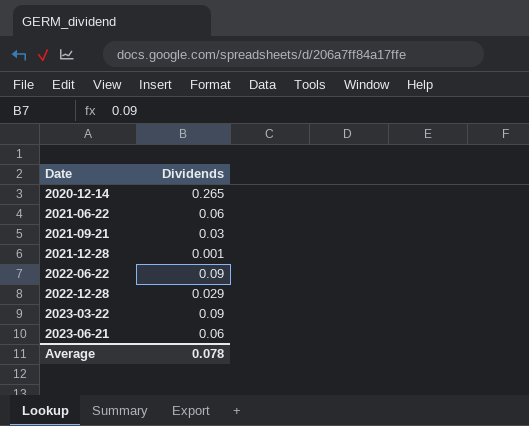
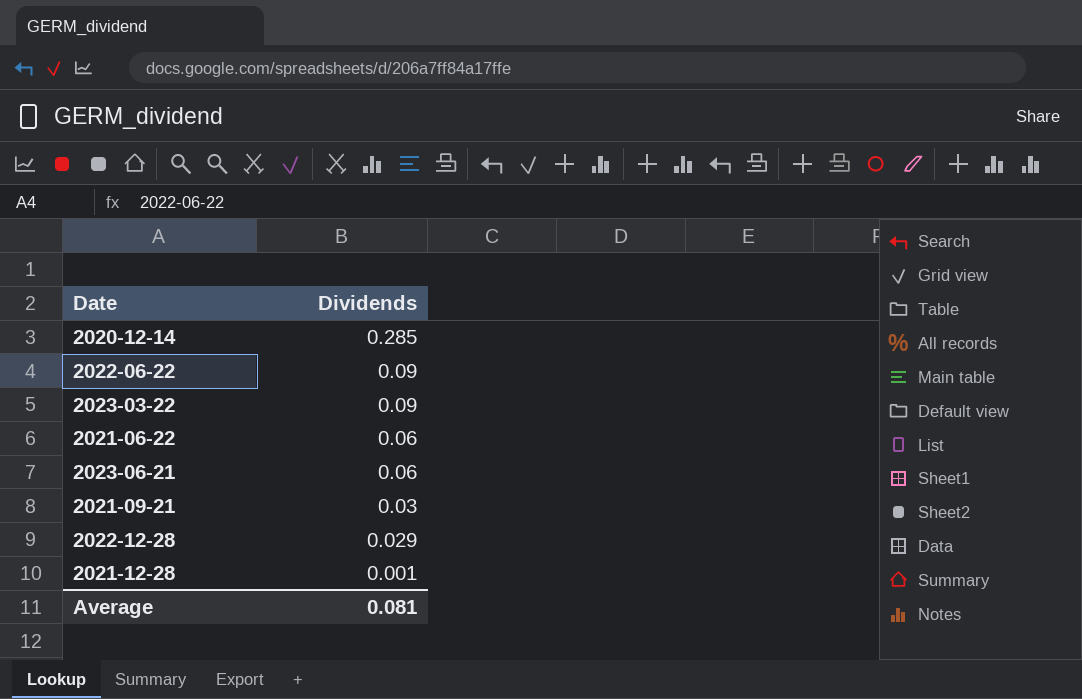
row order: Date ascending -> Dividends descending
2020-12-14 | Dividends: 0.265 -> 0.285
Average | Dividends: 0.078 -> 0.081

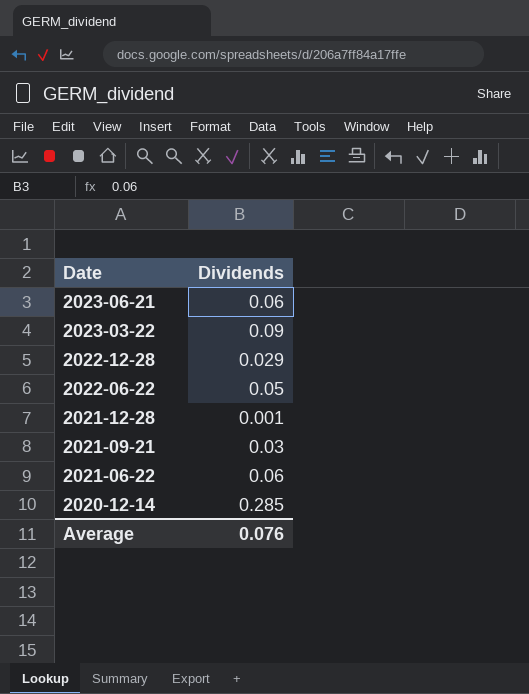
row order: Dividends descending -> Date descending
2022-06-22 | Dividends: 0.09 -> 0.05
Average | Dividends: 0.081 -> 0.076

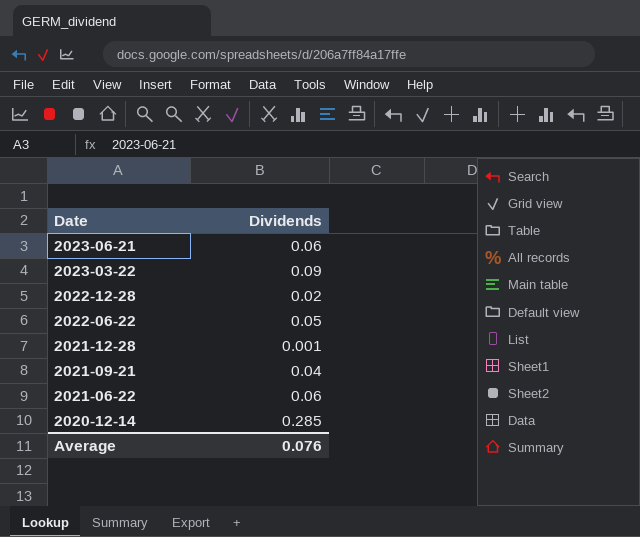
2022-12-28 | Dividends: 0.029 -> 0.02
2021-09-21 | Dividends: 0.03 -> 0.04

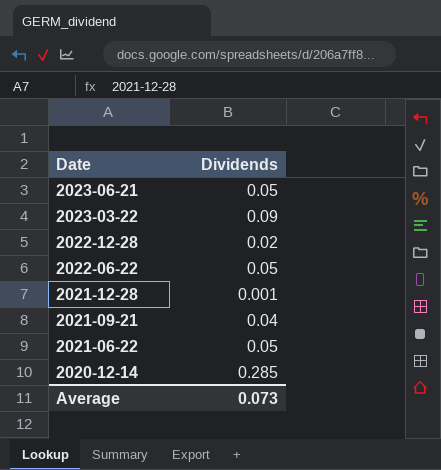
2023-06-21 | Dividends: 0.06 -> 0.05
2021-06-22 | Dividends: 0.06 -> 0.05
Average | Dividends: 0.076 -> 0.073

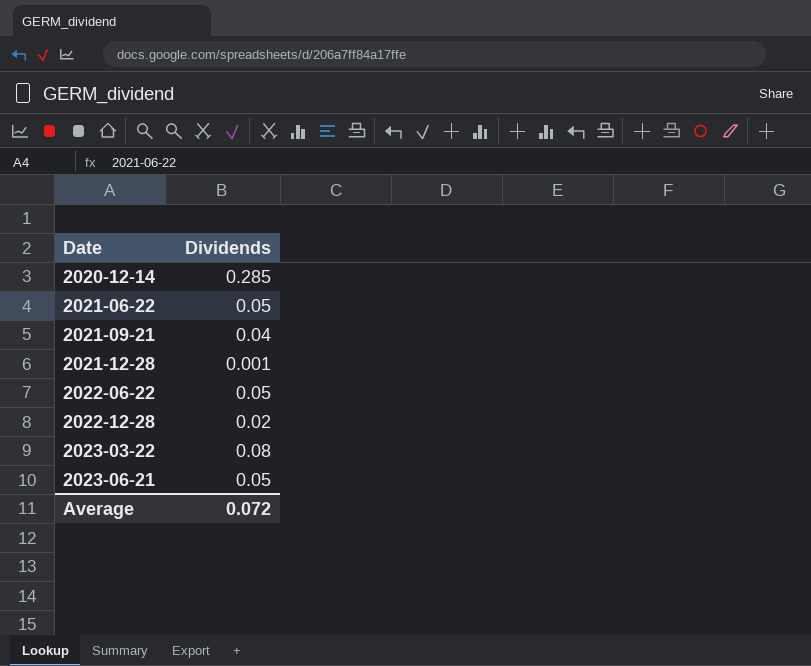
row order: Date descending -> Date ascending
2023-03-22 | Dividends: 0.09 -> 0.08
Average | Dividends: 0.073 -> 0.072

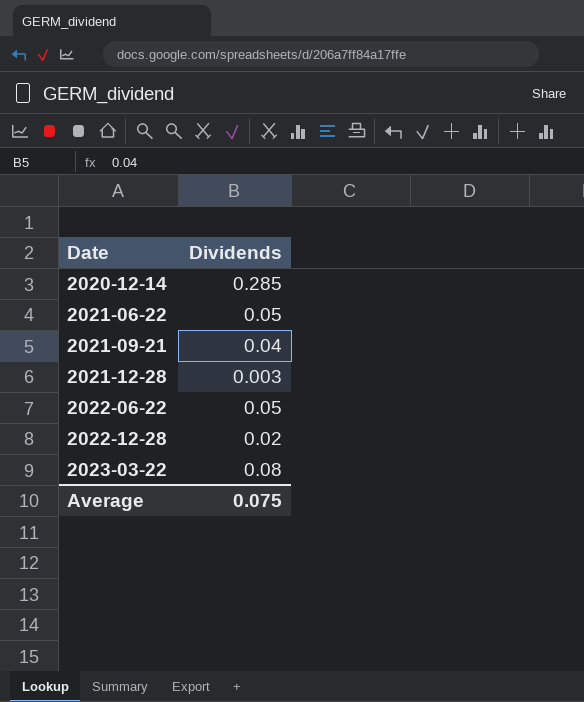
row 2023-06-21: 0.05 -> none
2021-12-28 | Dividends: 0.001 -> 0.003
Average | Dividends: 0.072 -> 0.075

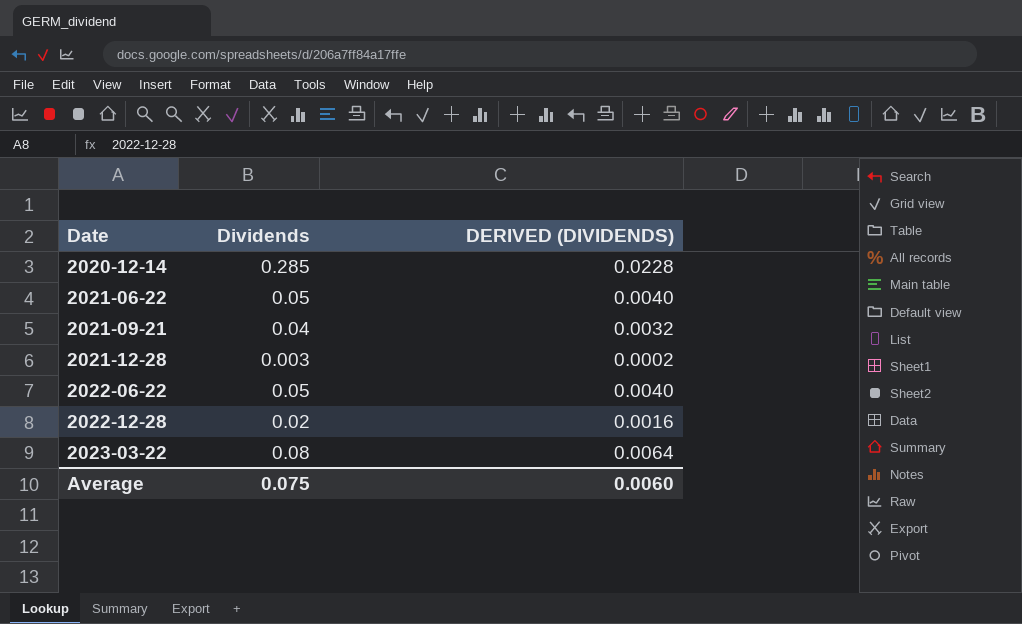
column DERIVED (DIVIDENDS) | formula: none -> [Dividends] * 0.08

